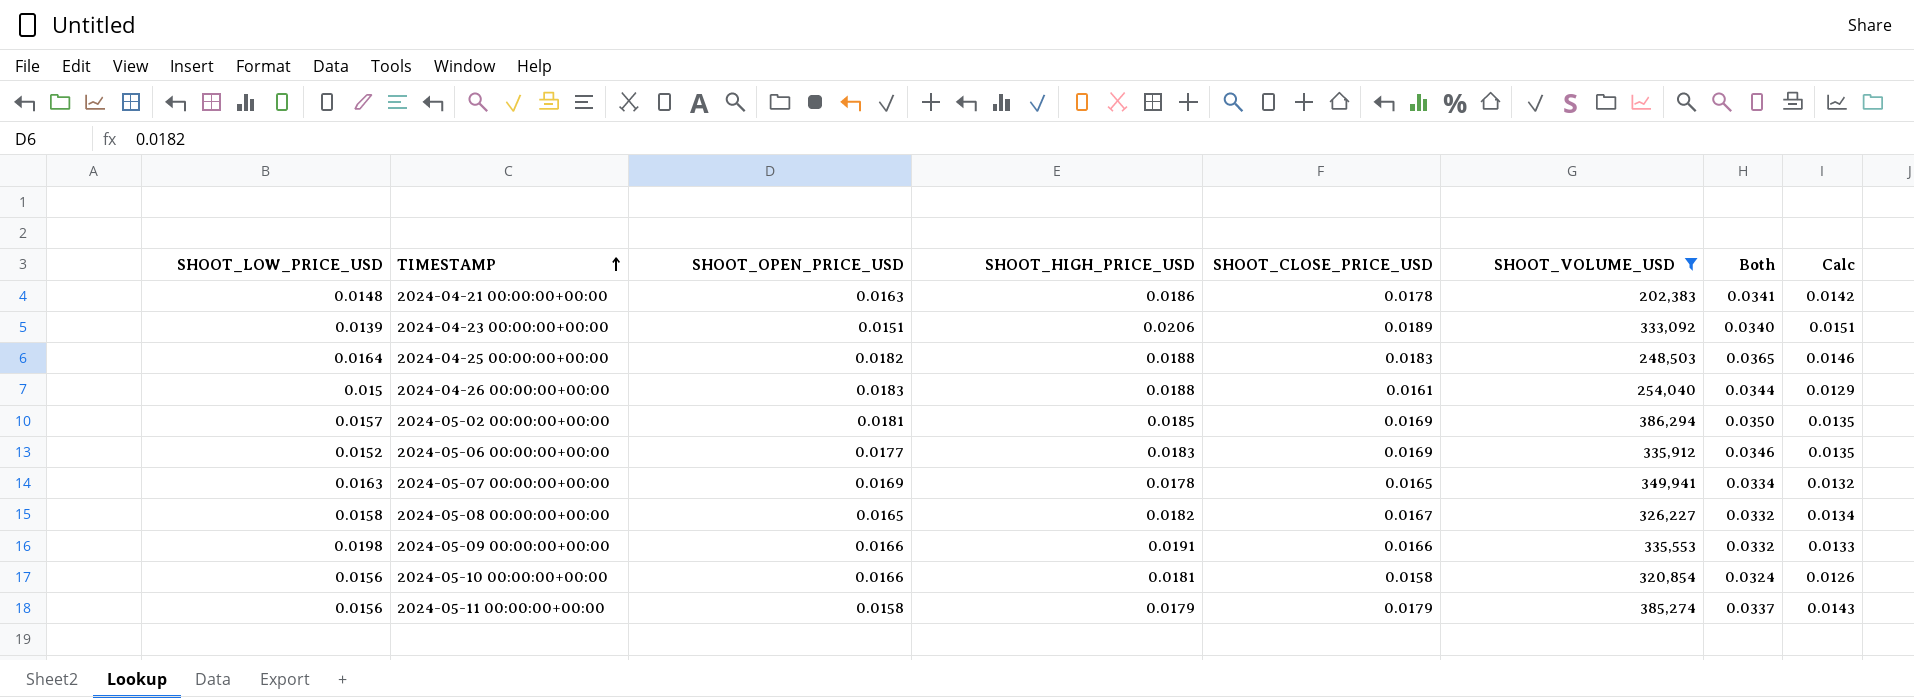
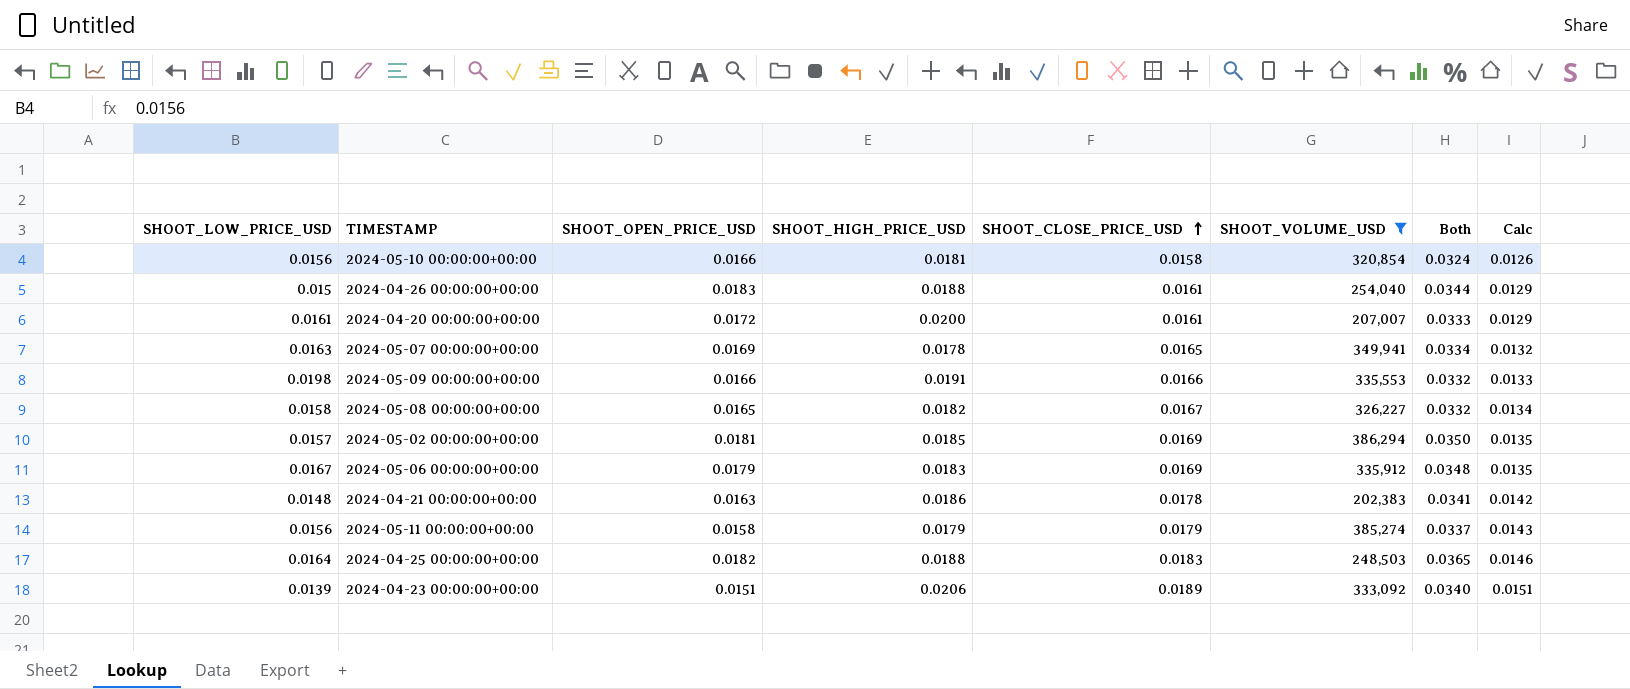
row order: TIMESTAMP ascending -> SHOOT_CLOSE_PRICE_USD ascending
row 2024-04-20 00:00:00+00:00: none -> 0.0161 | 0.0172 | 0.0200 | 0.0161 | 207,007 | 0.0333 | 0.0129
2024-05-06 00:00:00+00:00 | SHOOT_LOW_PRICE_USD: 0.0152 -> 0.0167
2024-05-06 00:00:00+00:00 | SHOOT_OPEN_PRICE_USD: 0.0177 -> 0.0179
2024-05-06 00:00:00+00:00 | Both: 0.0346 -> 0.0348

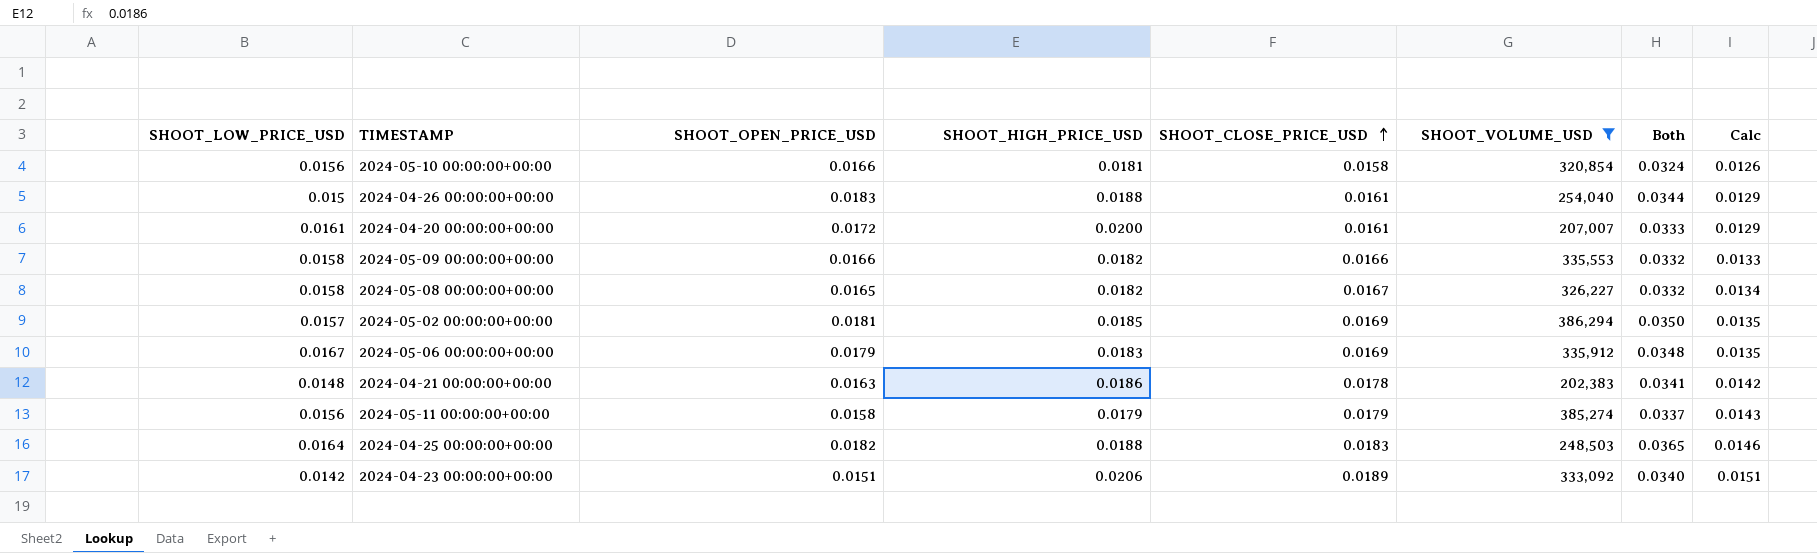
row 2024-05-07 00:00:00+00:00: 0.0163 | 0.0169 | 0.0178 | 0.0165 | 349,941 | 0.0334 | 0.0132 -> none
2024-05-09 00:00:00+00:00 | SHOOT_LOW_PRICE_USD: 0.0198 -> 0.0158
2024-05-09 00:00:00+00:00 | SHOOT_HIGH_PRICE_USD: 0.0191 -> 0.0182
2024-04-23 00:00:00+00:00 | SHOOT_LOW_PRICE_USD: 0.0139 -> 0.0142

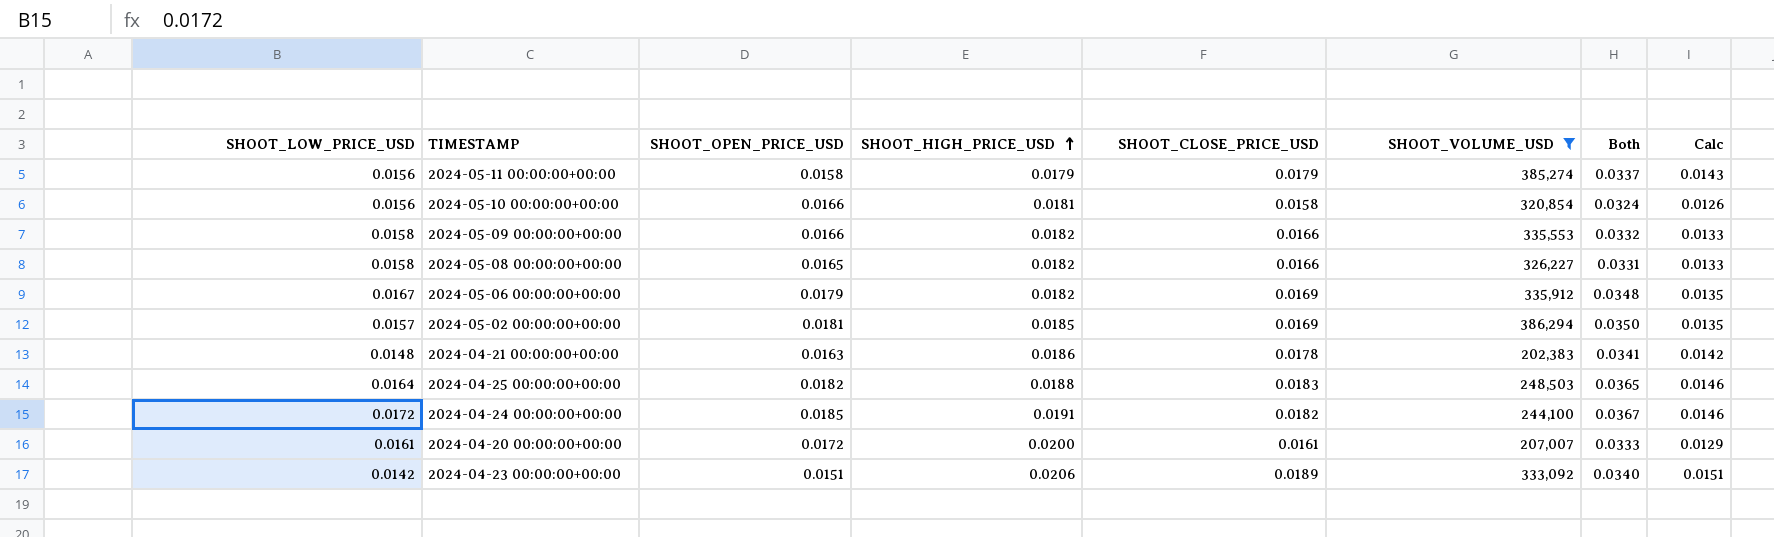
row order: SHOOT_CLOSE_PRICE_USD ascending -> SHOOT_HIGH_PRICE_USD ascending
row 2024-04-26 00:00:00+00:00: 0.015 | 0.0183 | 0.0188 | 0.0161 | 254,040 | 0.0344 | 0.0129 -> none
2024-05-08 00:00:00+00:00 | SHOOT_CLOSE_PRICE_USD: 0.0167 -> 0.0166
2024-05-08 00:00:00+00:00 | Both: 0.0332 -> 0.0331
2024-05-08 00:00:00+00:00 | Calc: 0.0134 -> 0.0133
2024-05-06 00:00:00+00:00 | SHOOT_HIGH_PRICE_USD: 0.0183 -> 0.0182
row 2024-04-24 00:00:00+00:00: none -> 0.0172 | 0.0185 | 0.0191 | 0.0182 | 244,100 | 0.0367 | 0.0146

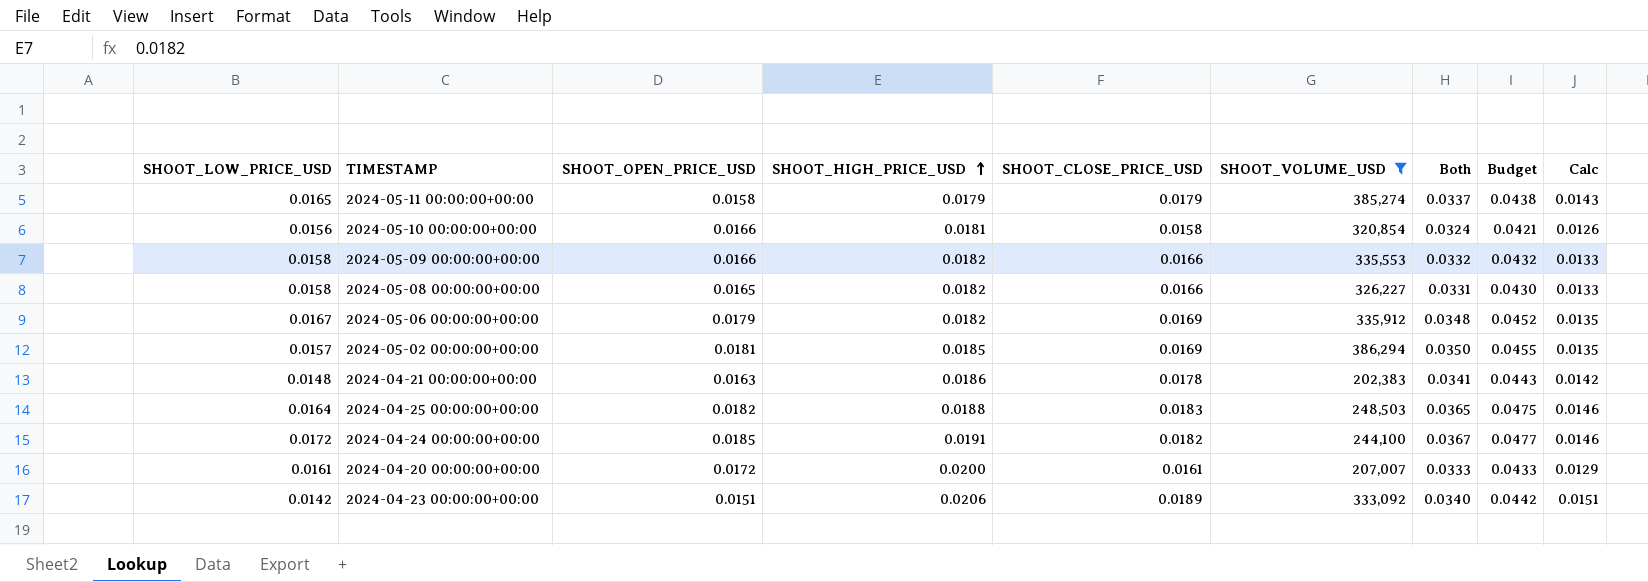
column Budget | formula: none -> [Both] * 1.3
2024-05-11 00:00:00+00:00 | SHOOT_LOW_PRICE_USD: 0.0156 -> 0.0165

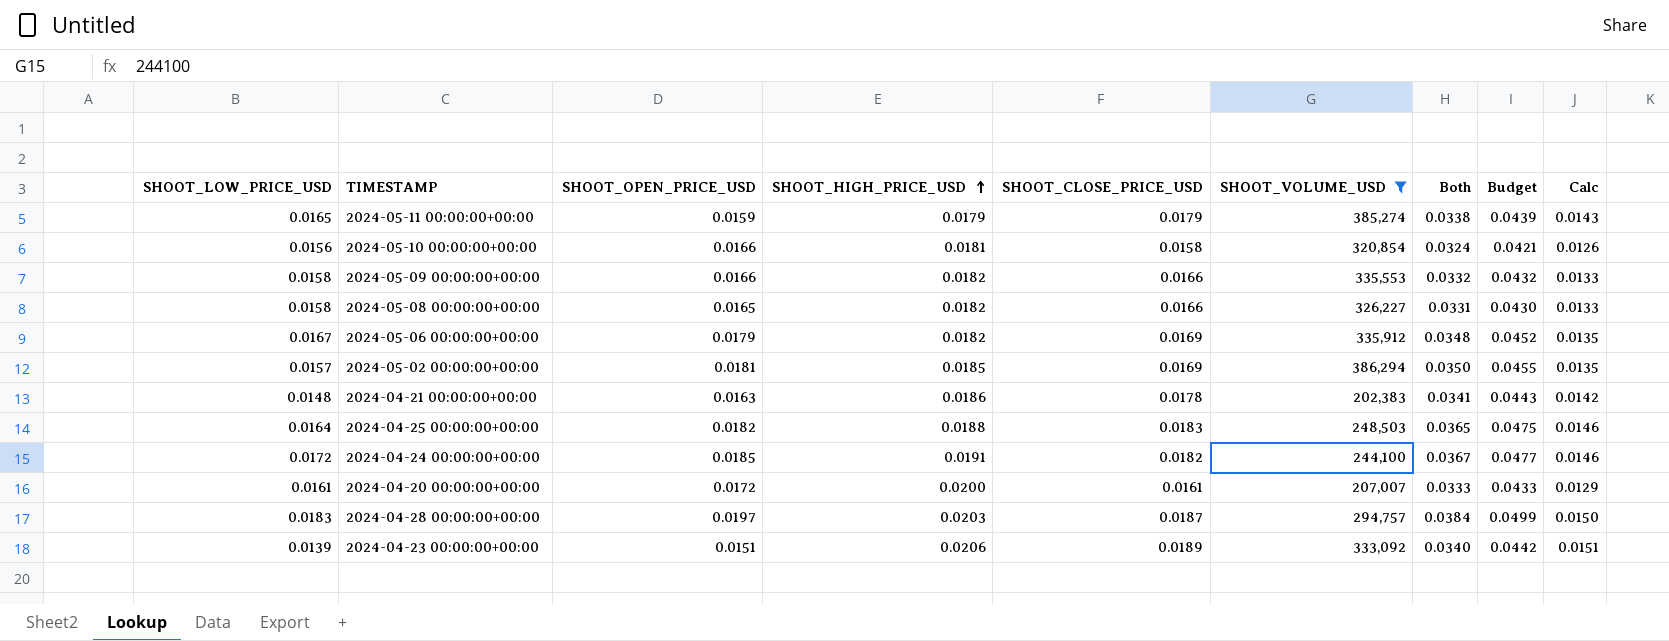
2024-05-11 00:00:00+00:00 | SHOOT_OPEN_PRICE_USD: 0.0158 -> 0.0159
2024-05-11 00:00:00+00:00 | Both: 0.0337 -> 0.0338
2024-05-11 00:00:00+00:00 | Budget: 0.0438 -> 0.0439
row 2024-04-28 00:00:00+00:00: none -> 0.0183 | 0.0197 | 0.0203 | 0.0187 | 294,757 | 0.0384 | 0.0499 | 0.0150
2024-04-23 00:00:00+00:00 | SHOOT_LOW_PRICE_USD: 0.0142 -> 0.0139

